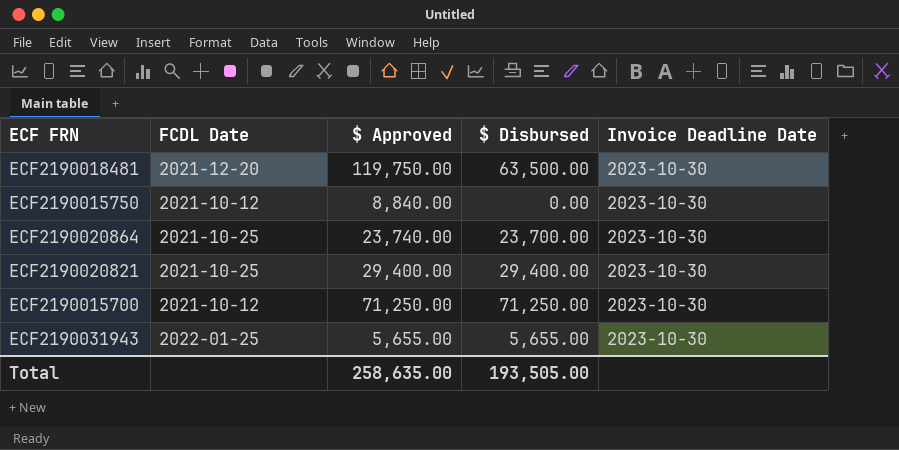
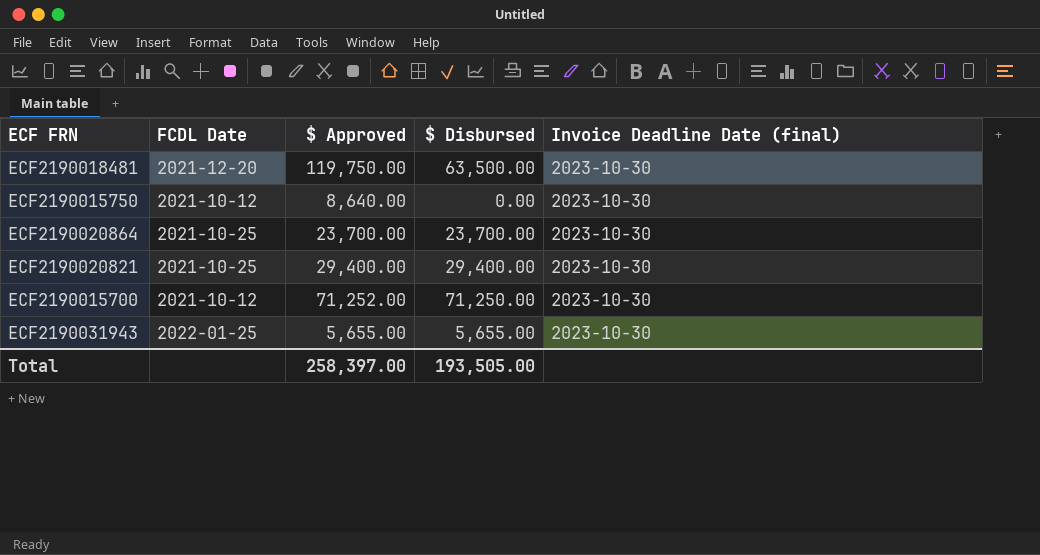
column name: Invoice Deadline Date -> Invoice Deadline Date (final)
ECF2190015750 | $ Approved: 8,840.00 -> 8,640.00
ECF2190020864 | $ Approved: 23,740.00 -> 23,700.00
ECF2190015700 | $ Approved: 71,250.00 -> 71,252.00
Total | $ Approved: 258,635.00 -> 258,397.00

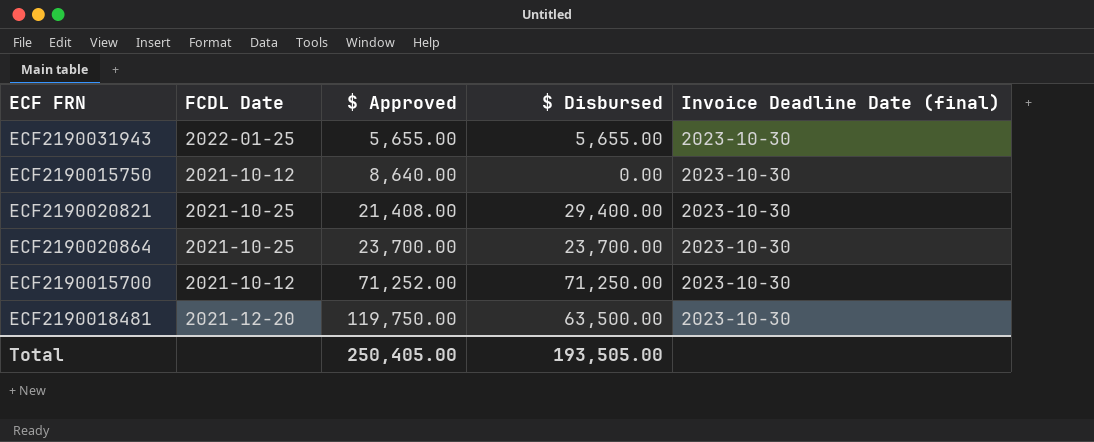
row order: none -> $ Approved ascending
ECF2190020821 | $ Approved: 29,400.00 -> 21,408.00
Total | $ Approved: 258,397.00 -> 250,405.00

